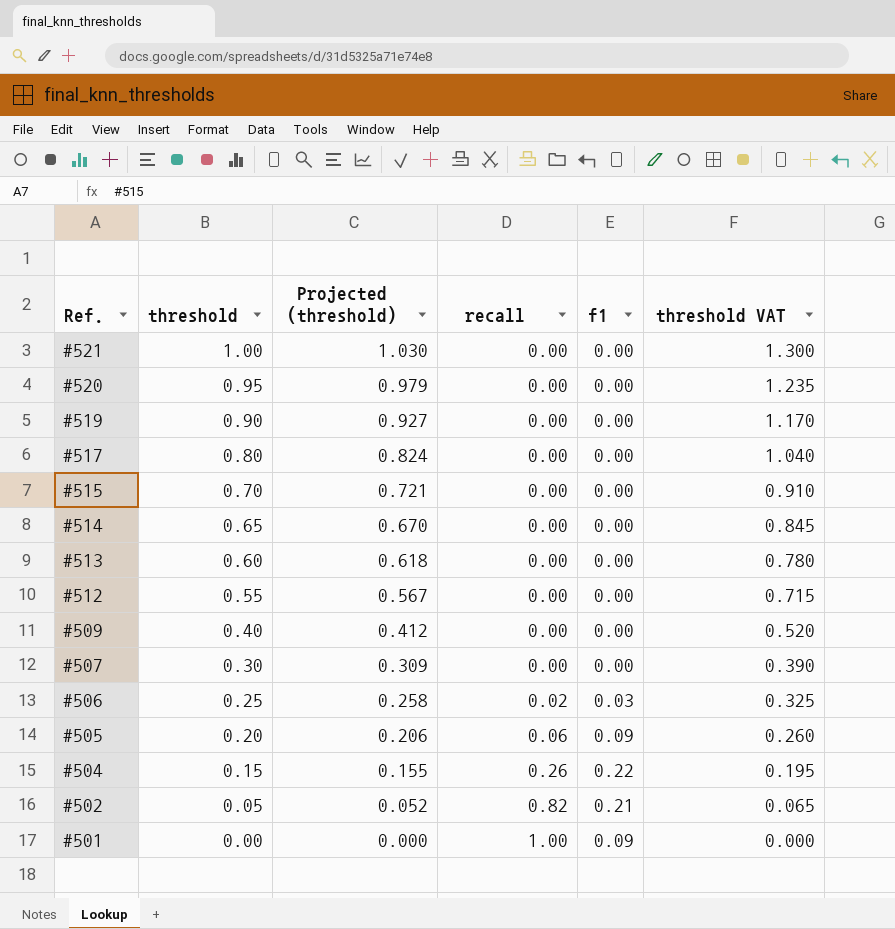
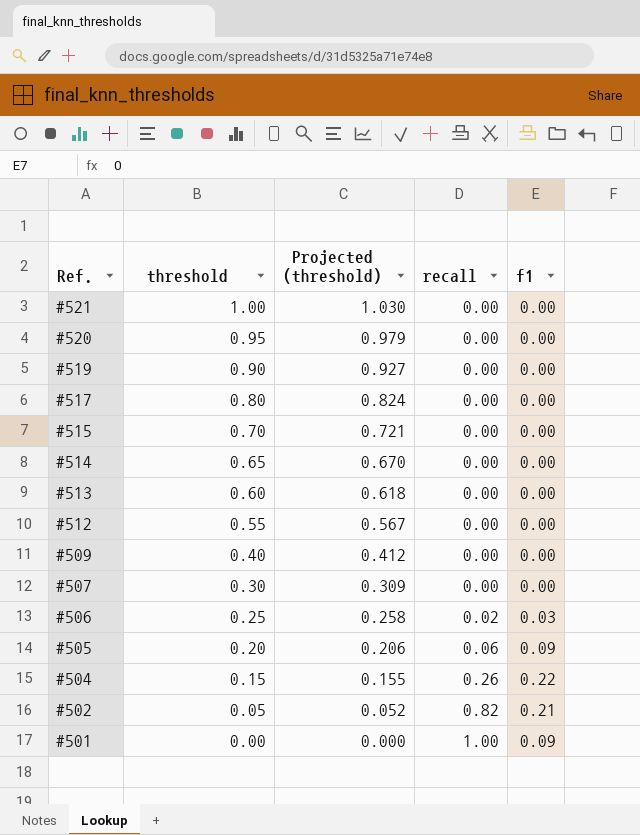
column threshold VAT | formula: [threshold] * 1.3 -> none

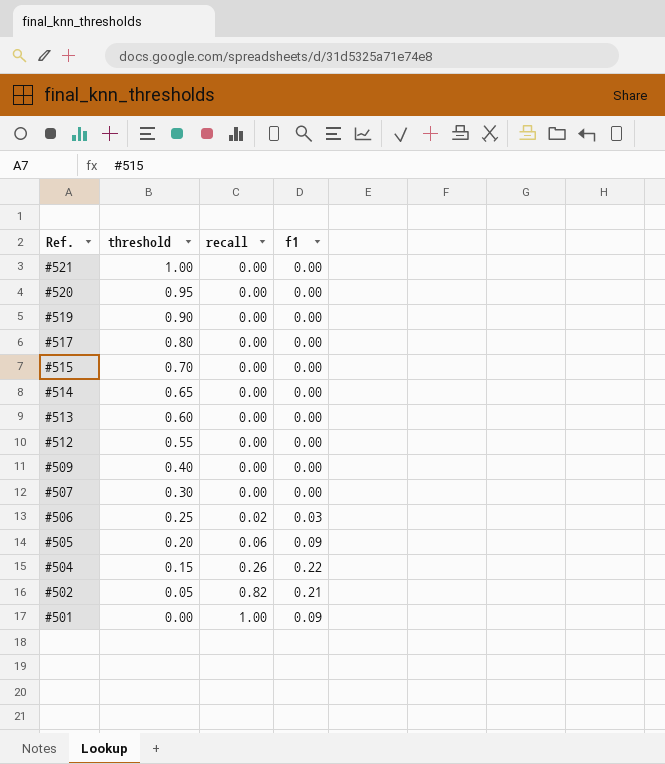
column Projected (threshold) | formula: [threshold] * 1.03 -> none

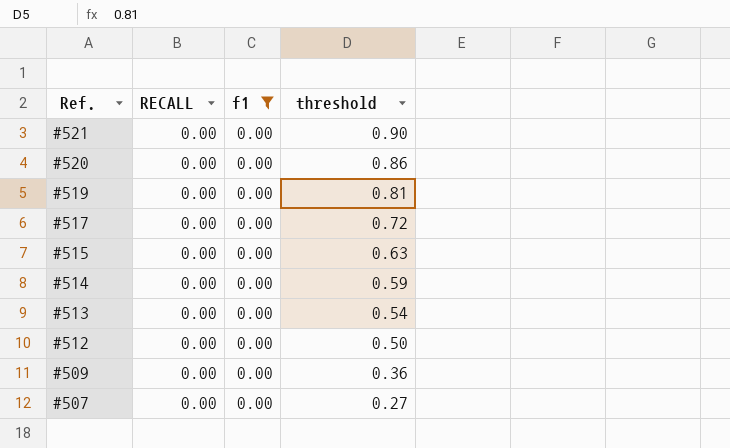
filter: none -> f1 = 0.00
column name: recall -> RECALL
column threshold | position: 2 -> 4
#521 | threshold: 1.00 -> 0.90
#520 | threshold: 0.95 -> 0.86
#519 | threshold: 0.90 -> 0.81
#517 | threshold: 0.80 -> 0.72
#515 | threshold: 0.70 -> 0.63
#514 | threshold: 0.65 -> 0.59
#513 | threshold: 0.60 -> 0.54
#512 | threshold: 0.55 -> 0.50
#509 | threshold: 0.40 -> 0.36
#507 | threshold: 0.30 -> 0.27

